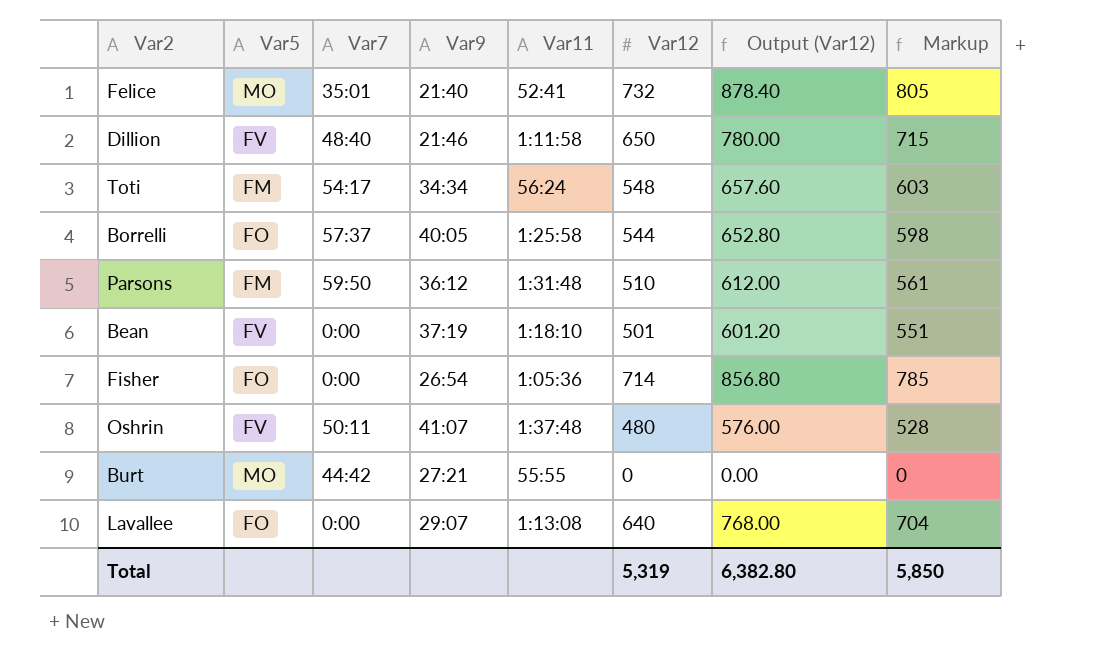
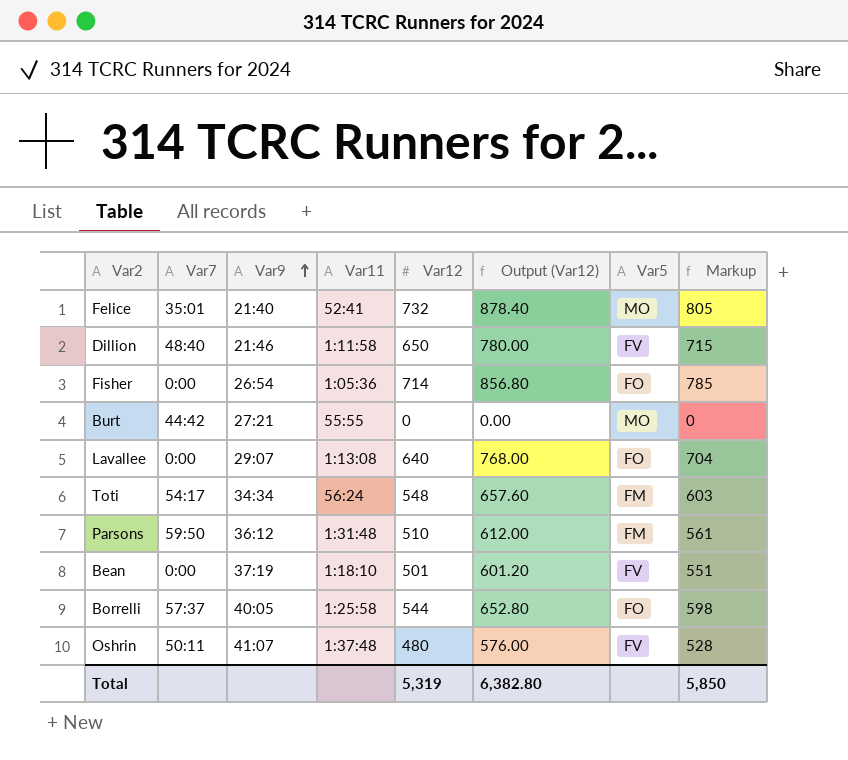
row order: none -> Var9 ascending
column Var5 | position: 2 -> 7

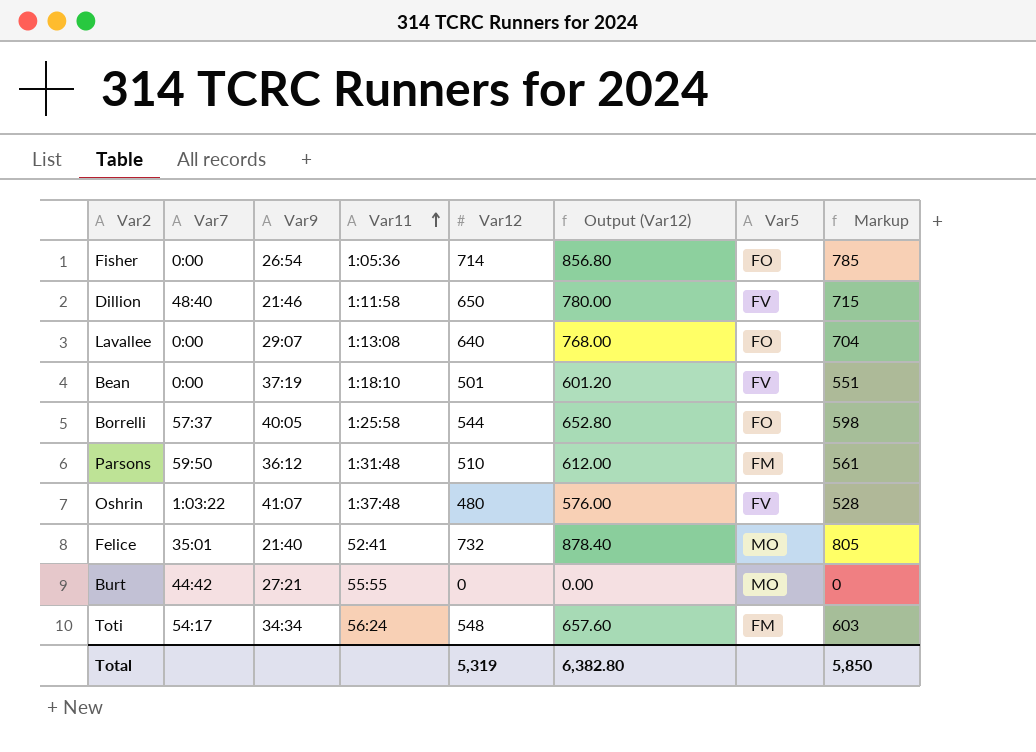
row order: Var9 ascending -> Var11 ascending
Oshrin | Var7: 50:11 -> 1:03:22

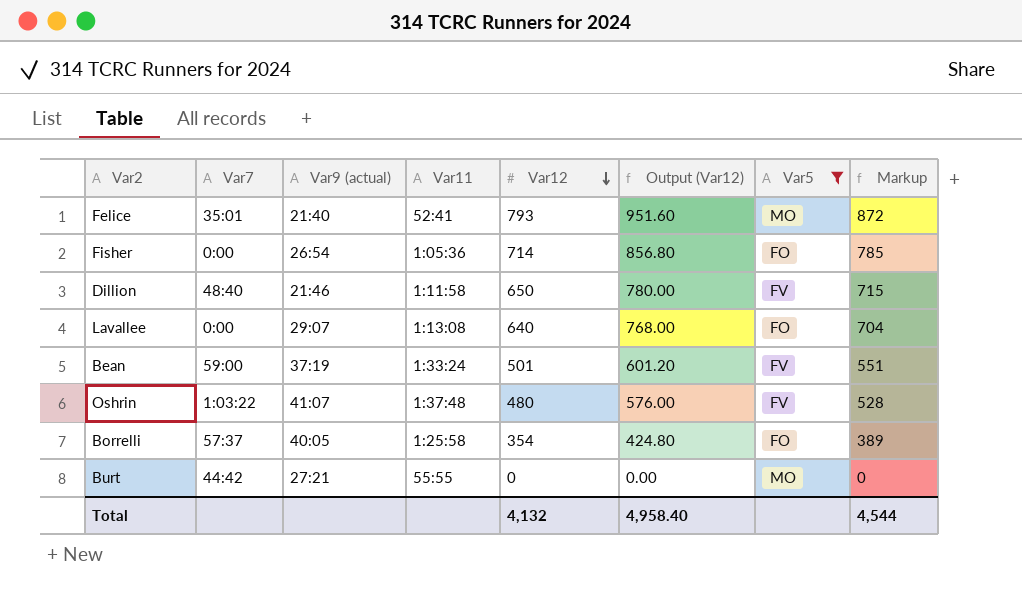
filter: none -> Var5 != FM
row order: Var11 ascending -> Var12 descending
column name: Var9 -> Var9 (actual)
Felice | Var12: 732 -> 793
Felice | Output (Var12): 878.40 -> 951.60
Felice | Markup: 805 -> 872
Bean | Var7: 0:00 -> 59:00
Bean | Var11: 1:18:10 -> 1:33:24
Borrelli | Var12: 544 -> 354
Borrelli | Output (Var12): 652.80 -> 424.80
Borrelli | Markup: 598 -> 389
Total | Var12: 5,319 -> 4,132
Total | Output (Var12): 6,382.80 -> 4,958.40
Total | Markup: 5,850 -> 4,544

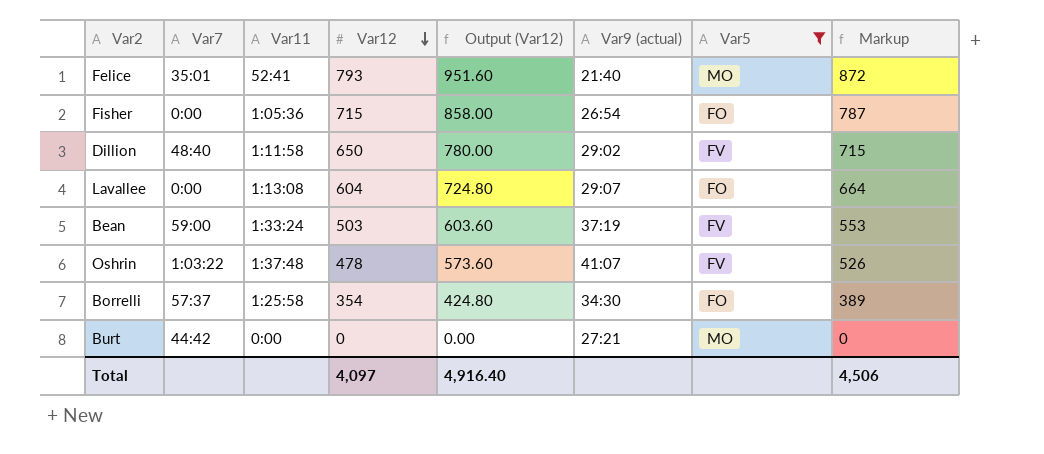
column Var9 (actual) | position: 3 -> 6
Fisher | Var12: 714 -> 715
Fisher | Output (Var12): 856.80 -> 858.00
Fisher | Markup: 785 -> 787
Dillion | Var9 (actual): 21:46 -> 29:02
Lavallee | Var12: 640 -> 604
Lavallee | Output (Var12): 768.00 -> 724.80
Lavallee | Markup: 704 -> 664
Bean | Var12: 501 -> 503
Bean | Output (Var12): 601.20 -> 603.60
Bean | Markup: 551 -> 553
Oshrin | Var12: 480 -> 478
Oshrin | Output (Var12): 576.00 -> 573.60
Oshrin | Markup: 528 -> 526
Borrelli | Var9 (actual): 40:05 -> 34:30
Burt | Var11: 55:55 -> 0:00
Total | Var12: 4,132 -> 4,097
Total | Output (Var12): 4,958.40 -> 4,916.40
Total | Markup: 4,544 -> 4,506

